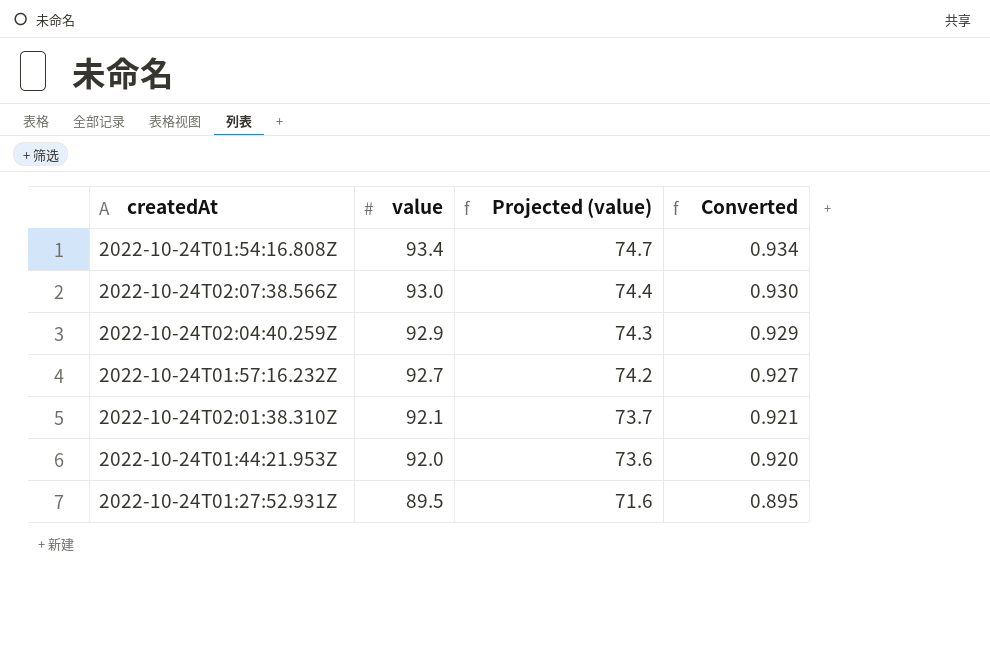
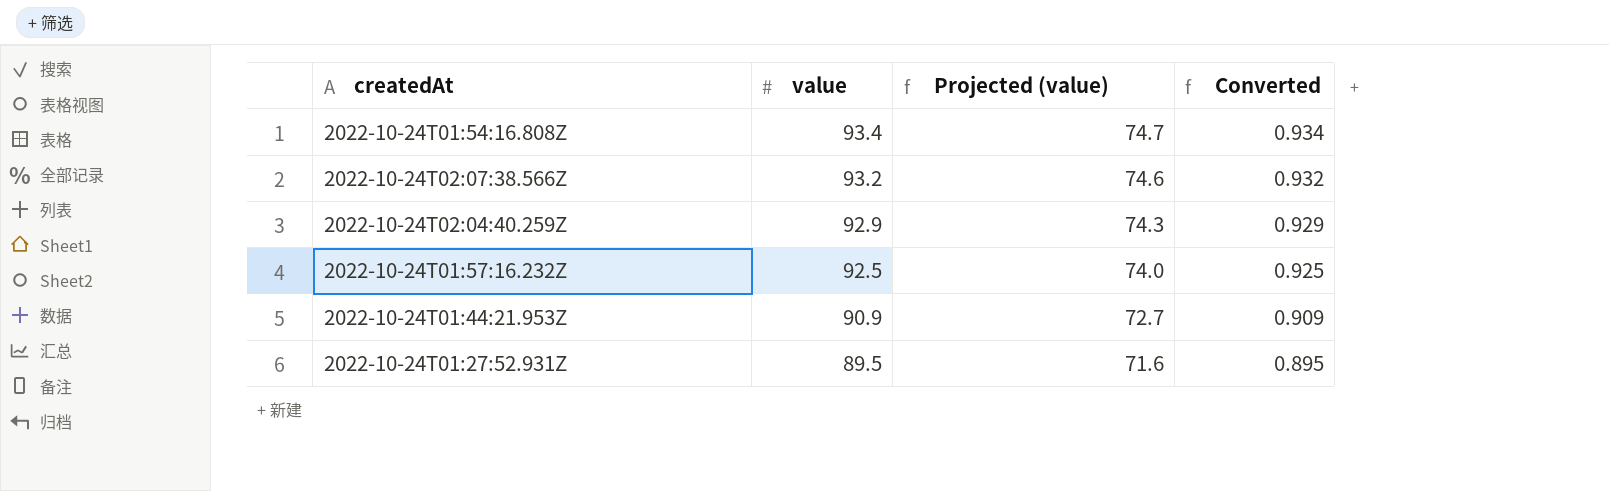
row 2022-10-24T02:01:38.310Z: 92.1 | 73.7 | 0.921 -> none
2022-10-24T02:07:38.566Z | value: 93.0 -> 93.2
2022-10-24T02:07:38.566Z | Projected (value): 74.4 -> 74.6
2022-10-24T02:07:38.566Z | Converted: 0.930 -> 0.932
2022-10-24T01:57:16.232Z | value: 92.7 -> 92.5
2022-10-24T01:57:16.232Z | Projected (value): 74.2 -> 74.0
2022-10-24T01:57:16.232Z | Converted: 0.927 -> 0.925
2022-10-24T01:44:21.953Z | value: 92.0 -> 90.9
2022-10-24T01:44:21.953Z | Projected (value): 73.6 -> 72.7
2022-10-24T01:44:21.953Z | Converted: 0.920 -> 0.909

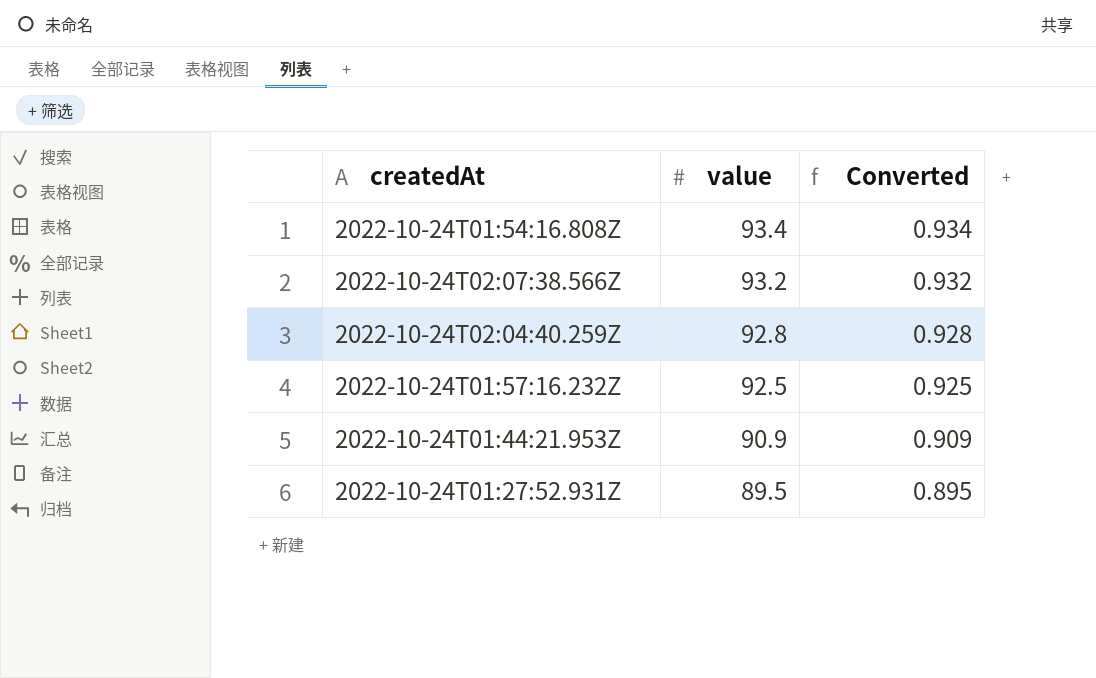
column Projected (value) | formula: [value] * 0.8 -> none
2022-10-24T02:04:40.259Z | value: 92.9 -> 92.8
2022-10-24T02:04:40.259Z | Converted: 0.929 -> 0.928

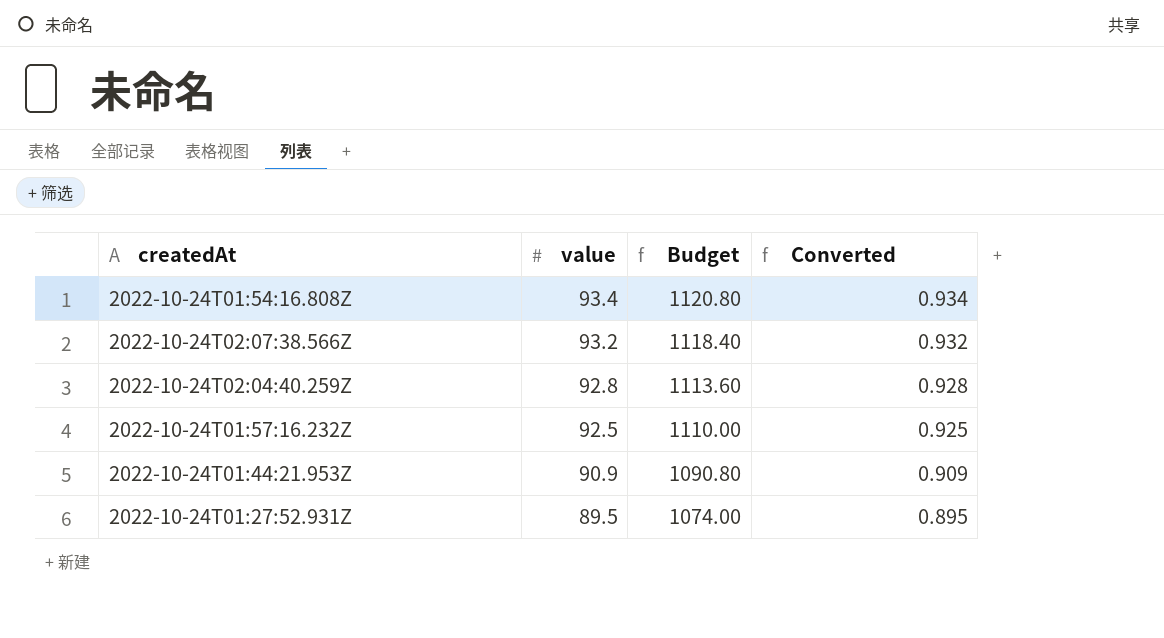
column Budget | formula: none -> [value] * 12

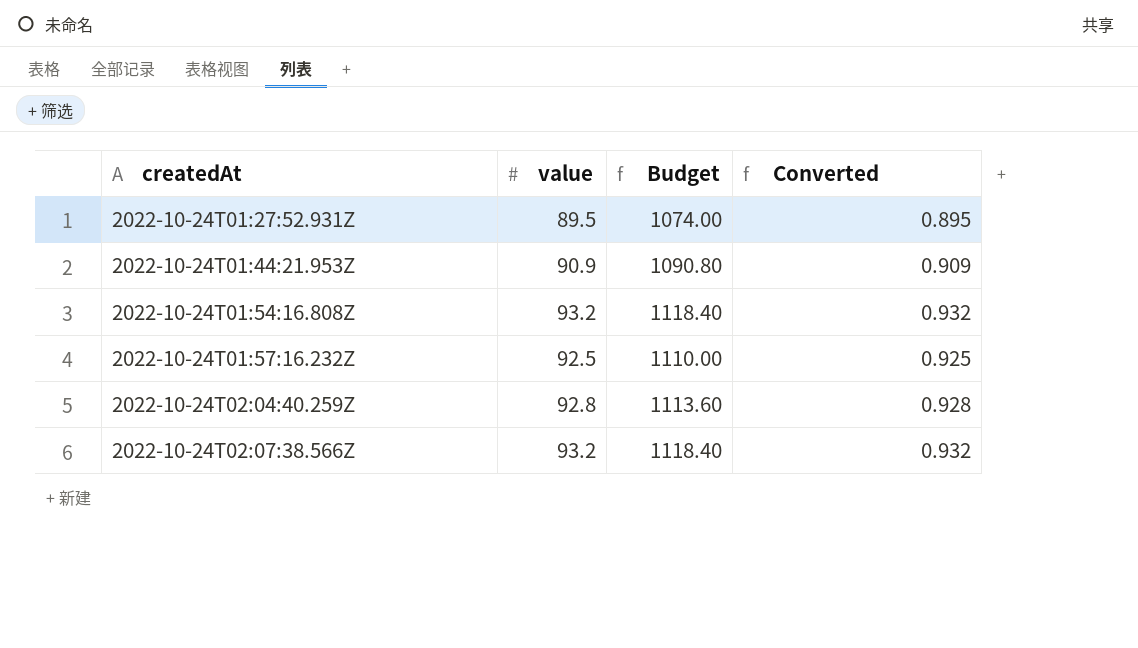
row order: value descending -> createdAt ascending
2022-10-24T01:54:16.808Z | value: 93.4 -> 93.2
2022-10-24T01:54:16.808Z | Budget: 1120.80 -> 1118.40
2022-10-24T01:54:16.808Z | Converted: 0.934 -> 0.932

